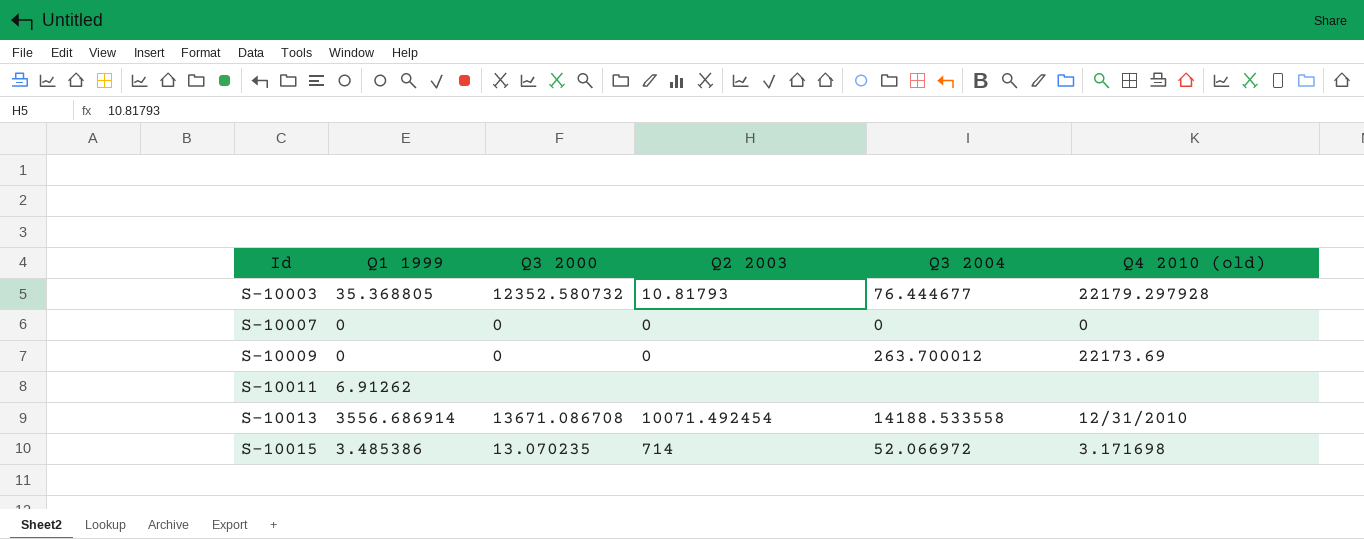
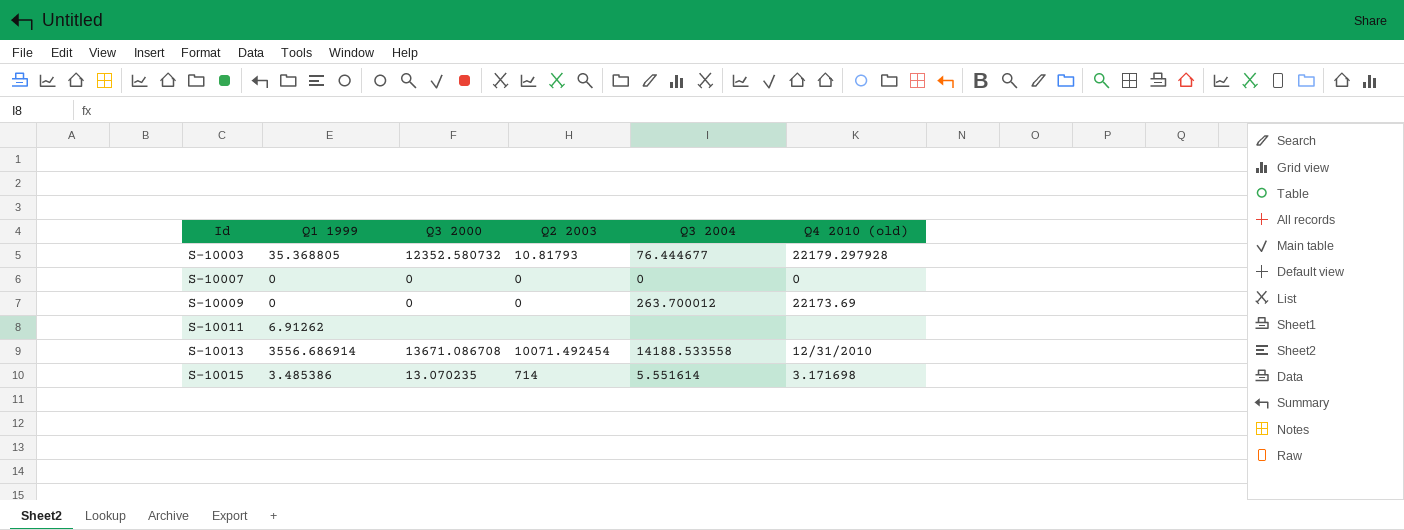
S-10015 | Q3 2004: 52.066972 -> 5.551614

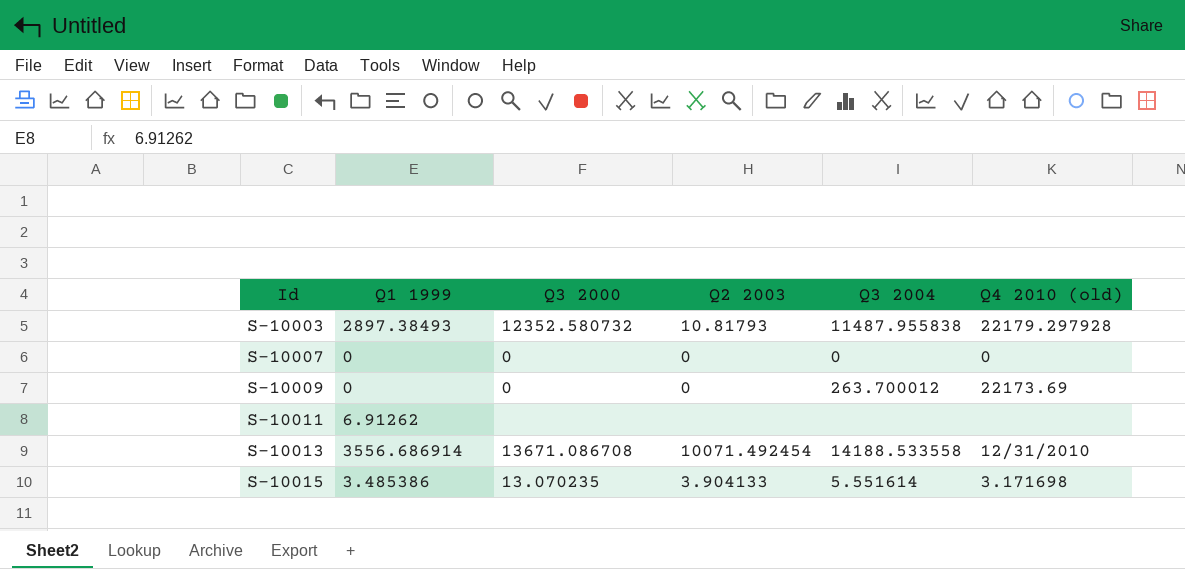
S-10003 | Q1 1999: 35.368805 -> 2897.38493
S-10003 | Q3 2004: 76.444677 -> 11487.955838
S-10015 | Q2 2003: 714 -> 3.904133

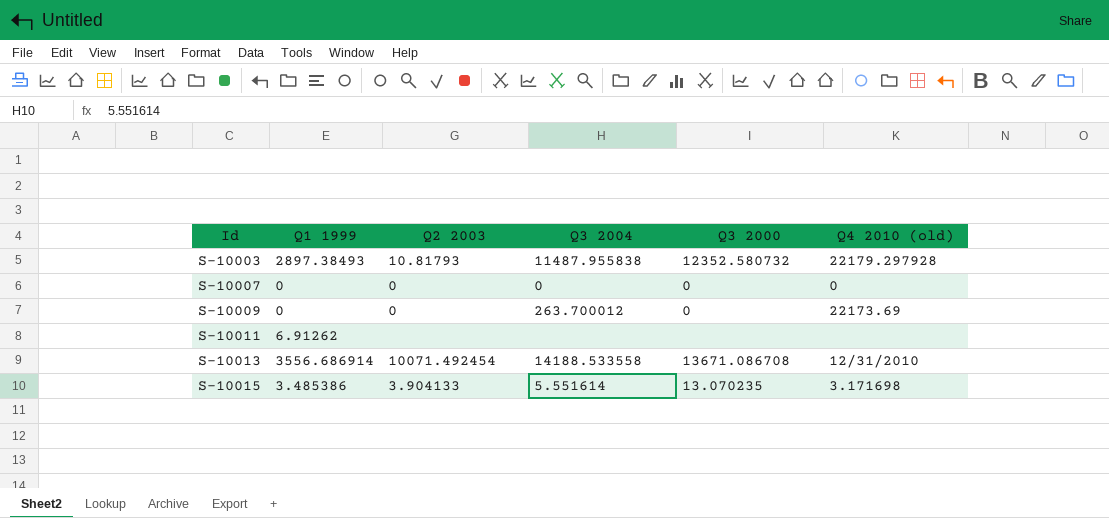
column Q3 2000 | position: 3 -> 5

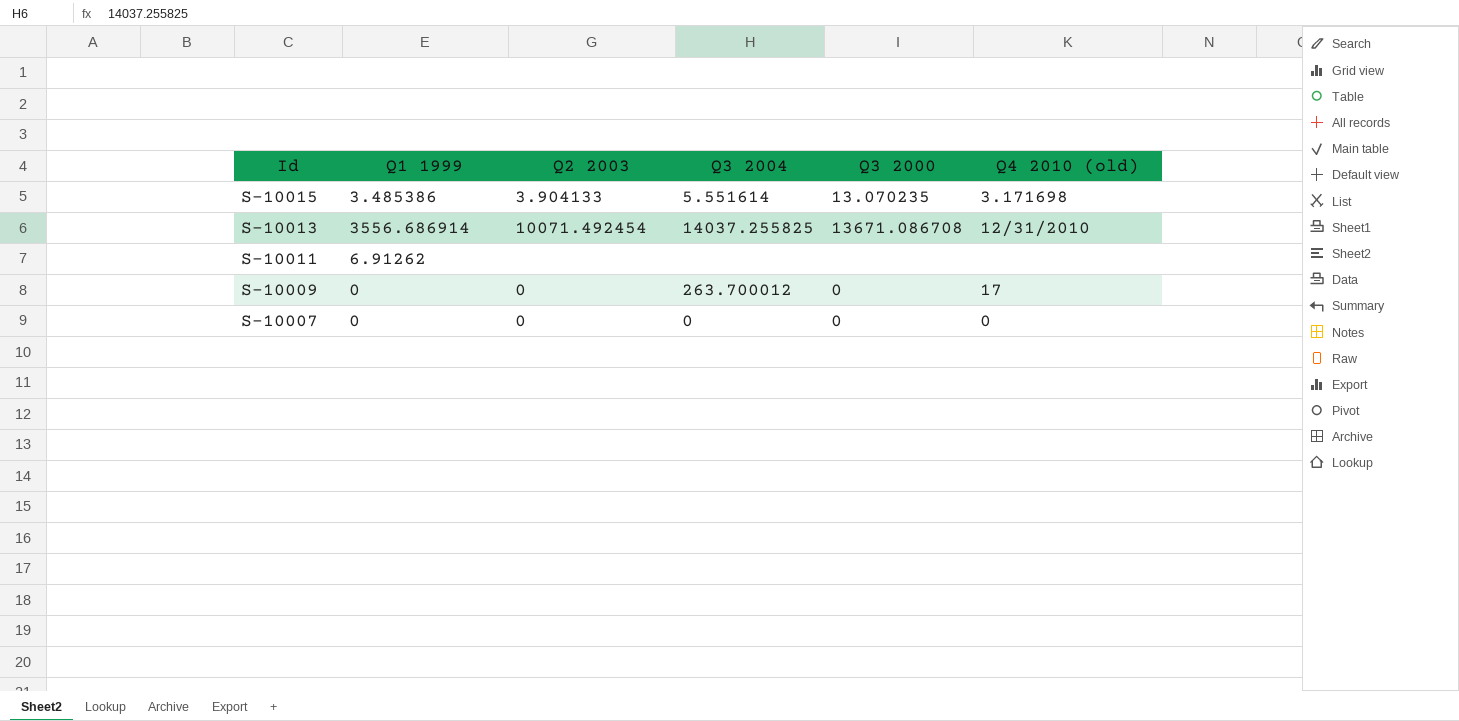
row order: Id ascending -> Id descending
row S-10003: 2897.38493 | 10.81793 | 11487.955838 | 12352.580732 | 22179.297928 -> none
S-10013 | Q3 2004: 14188.533558 -> 14037.255825
S-10009 | Q4 2010 (old): 22173.69 -> 17

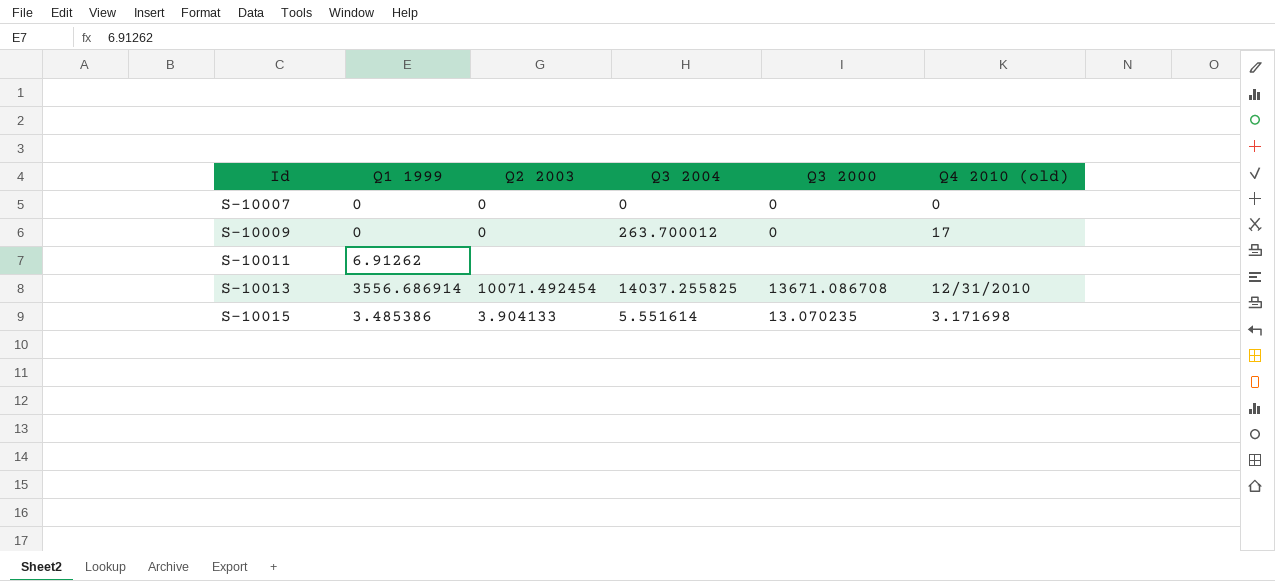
row order: Id descending -> Id ascending

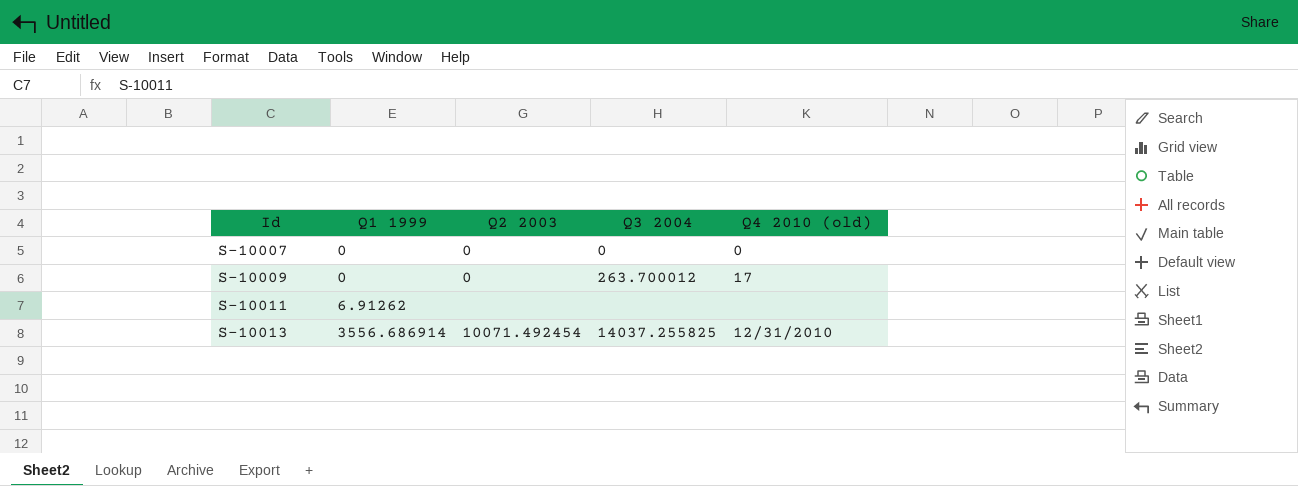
column Q3 2000 | position: 5 -> none
row S-10015: 3.485386 | 3.904133 | 5.551614 | 13.070235 | 3.171698 -> none

